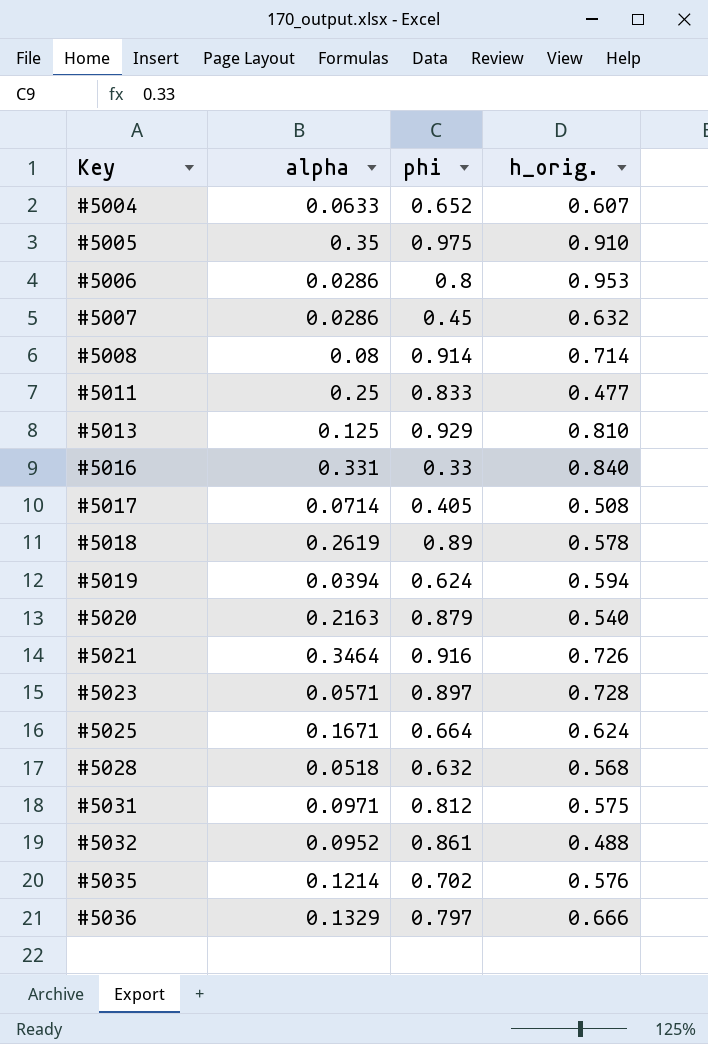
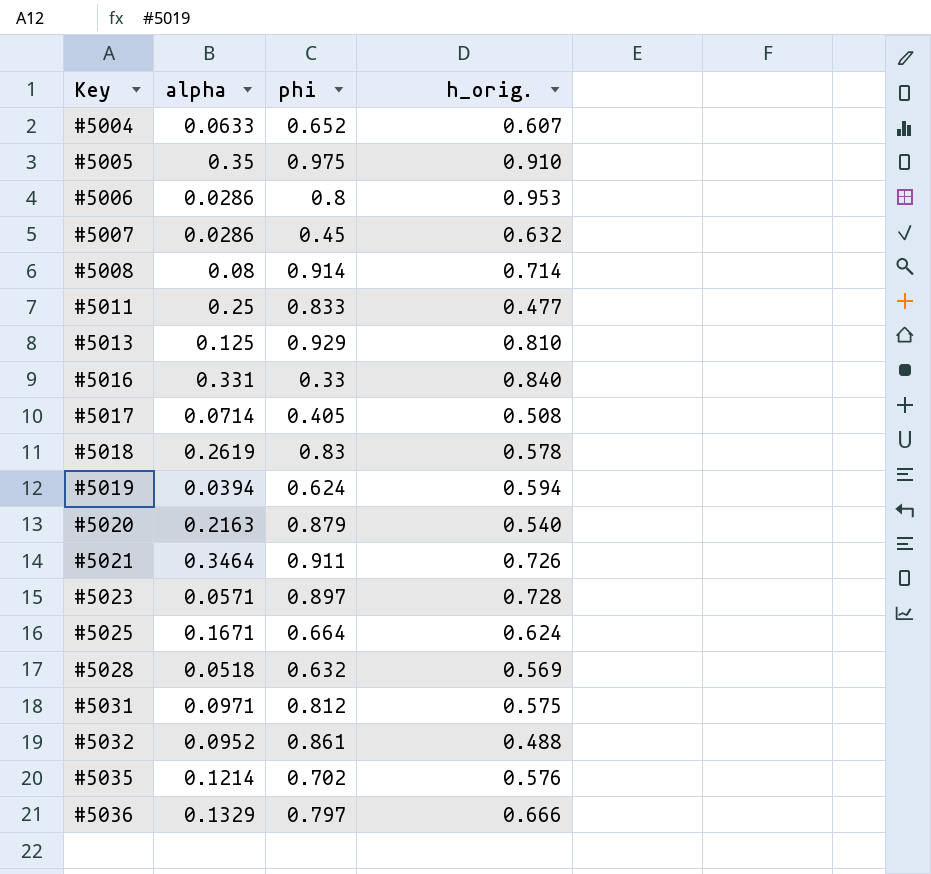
#5018 | phi: 0.89 -> 0.83
#5021 | phi: 0.916 -> 0.911
#5028 | h_orig.: 0.568 -> 0.569

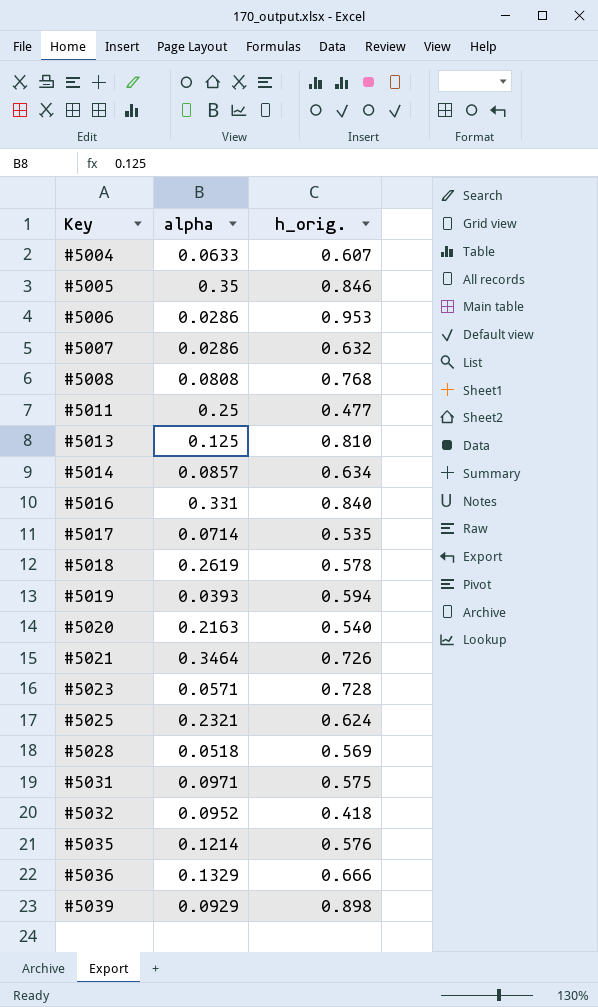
column phi | position: 3 -> none
#5005 | h_orig.: 0.910 -> 0.846
#5008 | alpha: 0.08 -> 0.0808
#5008 | h_orig.: 0.714 -> 0.768
row #5014: none -> 0.0857 | 0.634
#5017 | h_orig.: 0.508 -> 0.535
#5019 | alpha: 0.0394 -> 0.0393
#5025 | alpha: 0.1671 -> 0.2321
#5032 | h_orig.: 0.488 -> 0.418
row #5039: none -> 0.0929 | 0.898

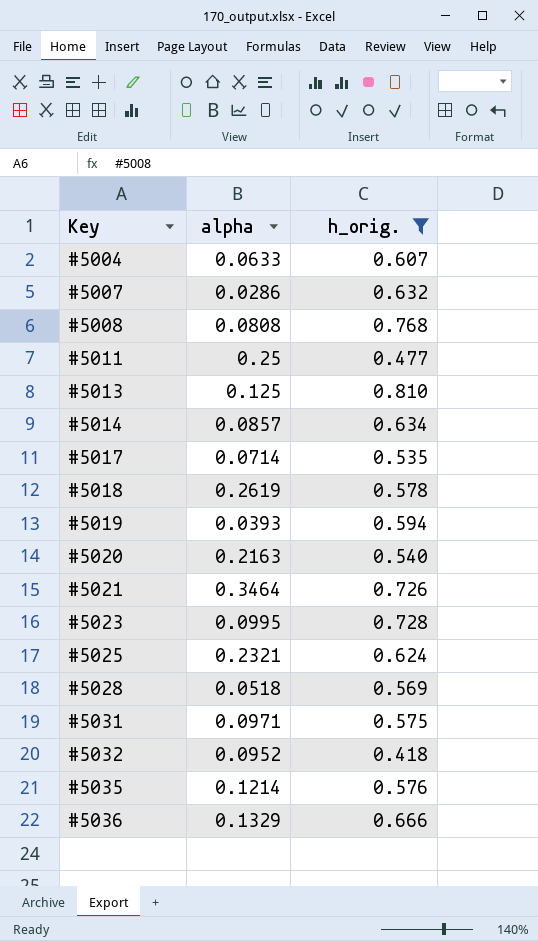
filter: none -> h_orig. <= 0.810
#5023 | alpha: 0.0571 -> 0.0995

